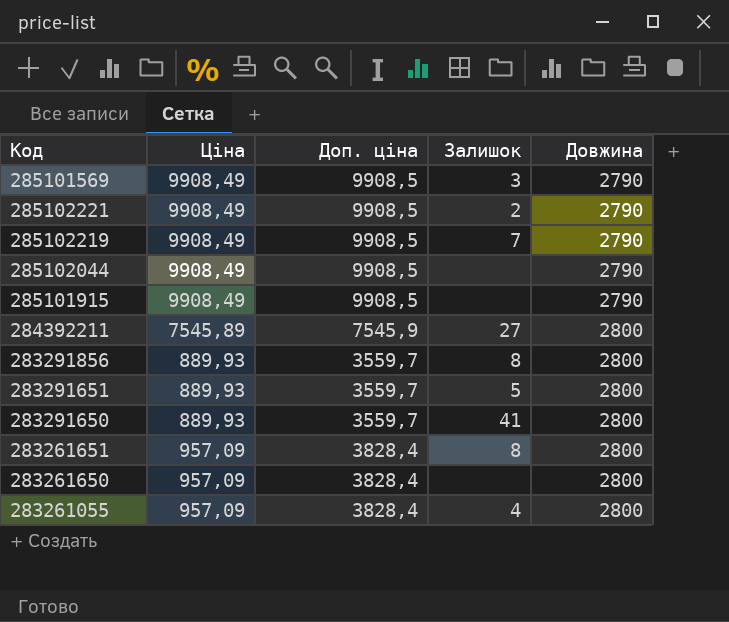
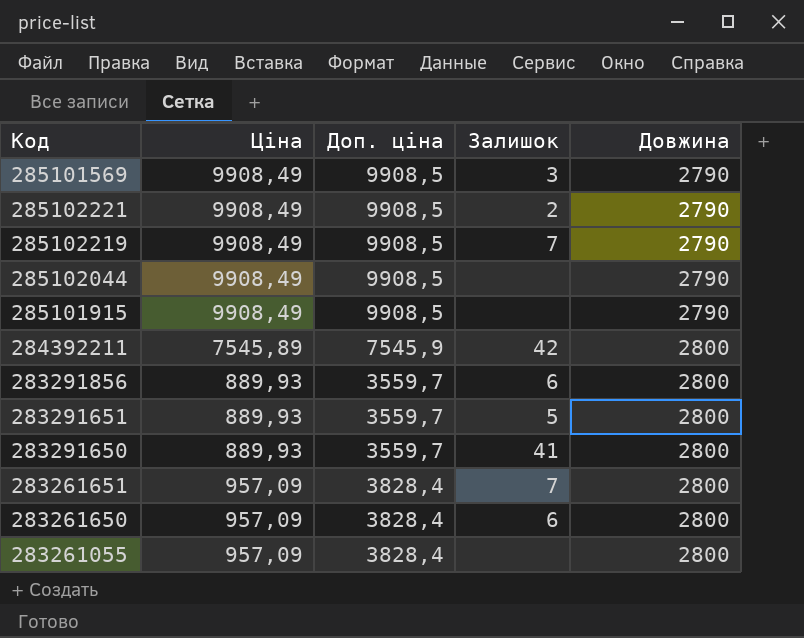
284392211 | Залишок: 27 -> 42
283291856 | Залишок: 8 -> 6
283261651 | Залишок: 8 -> 7
283261650 | Залишок: none -> 6
283261055 | Залишок: 4 -> none

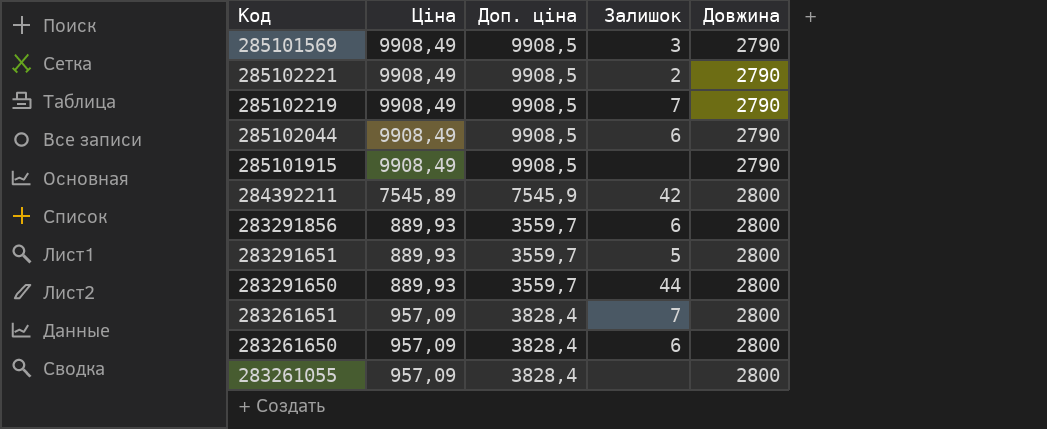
285102044 | Залишок: none -> 6
283291650 | Залишок: 41 -> 44

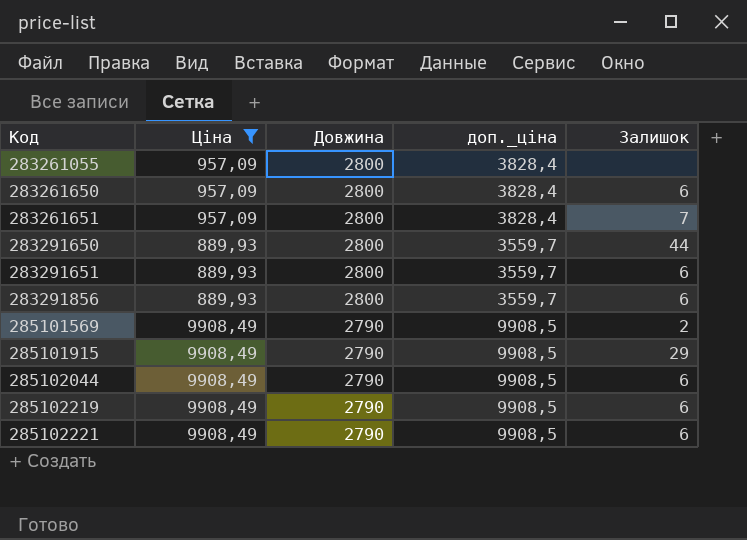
filter: none -> Ціна != 7545,89
row order: Довжина ascending -> Код ascending
column Довжина | position: 5 -> 3
column name: Доп. ціна -> доп._ціна
283291651 | Залишок: 5 -> 6
285101569 | Залишок: 3 -> 2
285101915 | Залишок: none -> 29
285102219 | Залишок: 7 -> 6
285102221 | Залишок: 2 -> 6

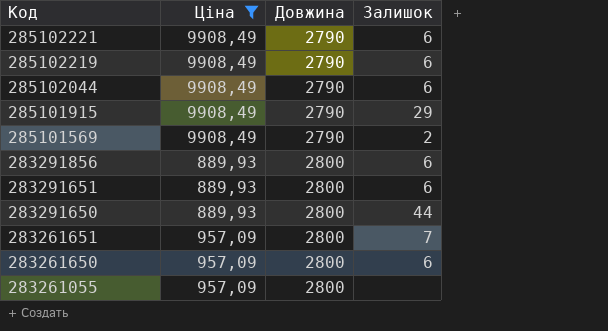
row order: Код ascending -> Код descending
column доп._ціна | position: 4 -> none

